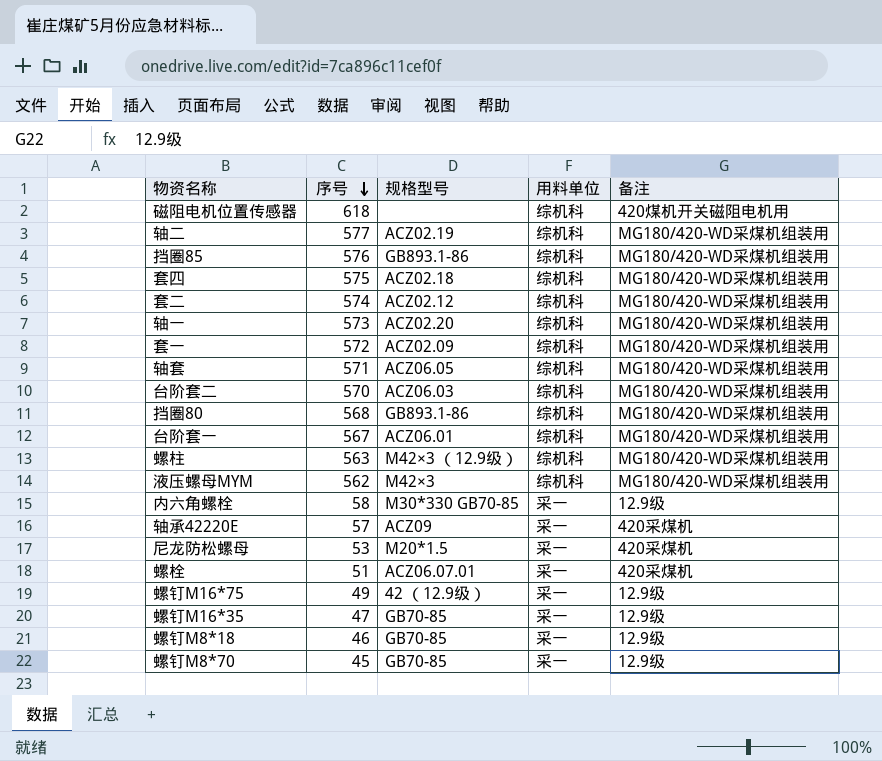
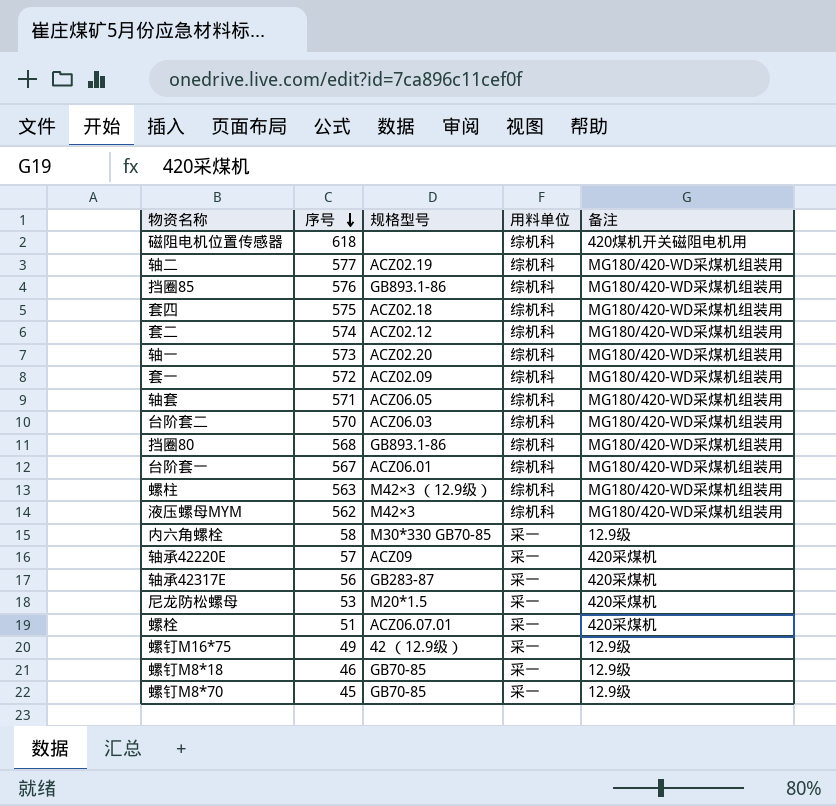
row 螺钉M16*35: 47 | GB70-85 | 采一 | 12.9级 -> none
row 轴承42317E: none -> 56 | GB283-87 | 采一 | 420采煤机

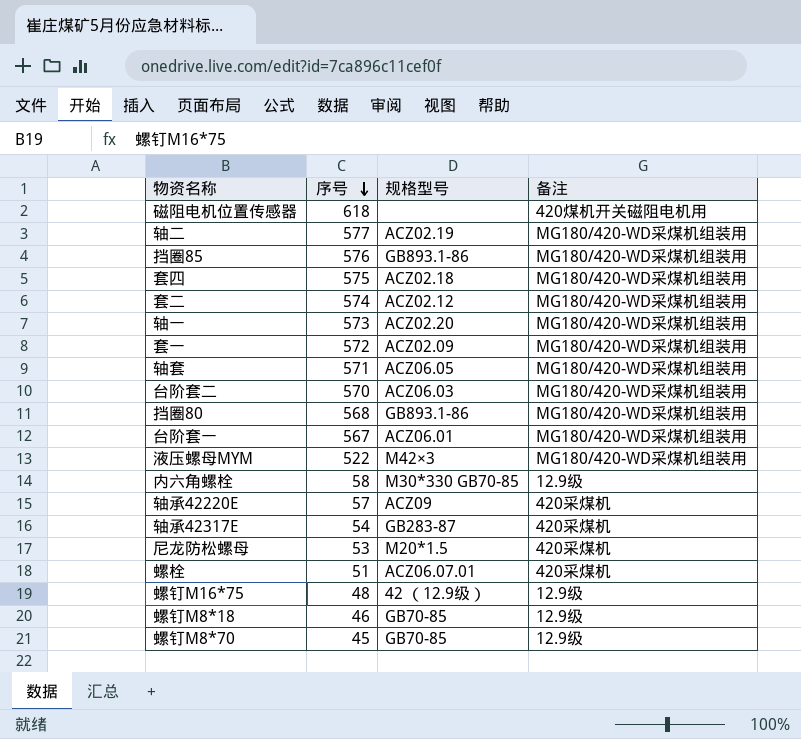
column 用料单位 | position: 4 -> none
row 螺柱: 563 | M42×3 （12.9级） | 综机科 | MG180/420-WD采煤机组装用 -> none
液压螺母MYM | 序号: 562 -> 522
轴承42317E | 序号: 56 -> 54
螺钉M16*75 | 序号: 49 -> 48

